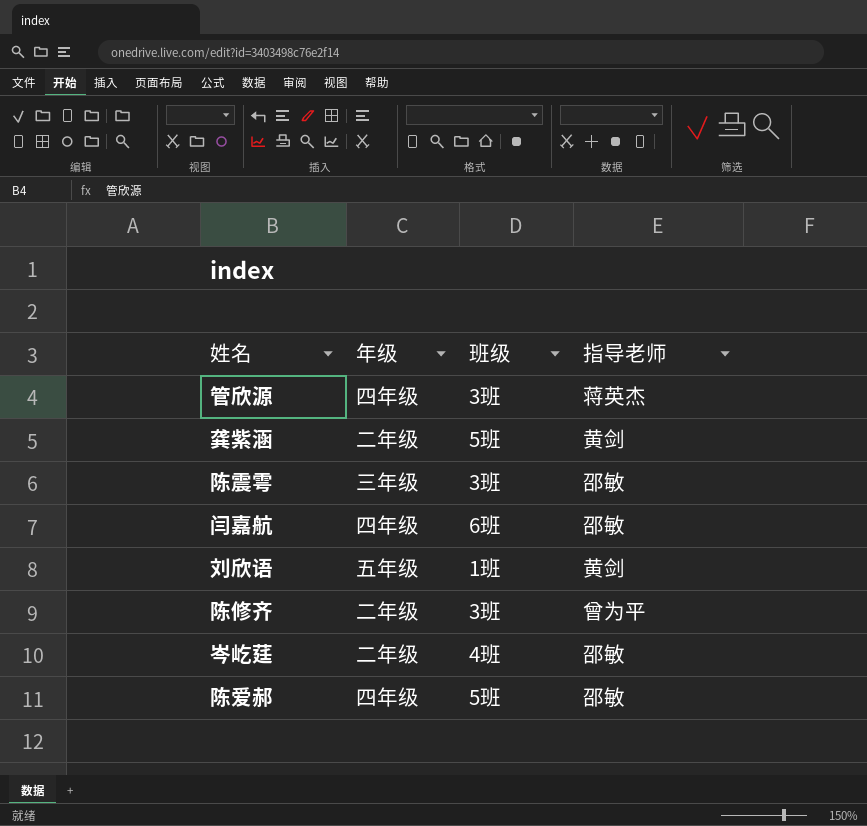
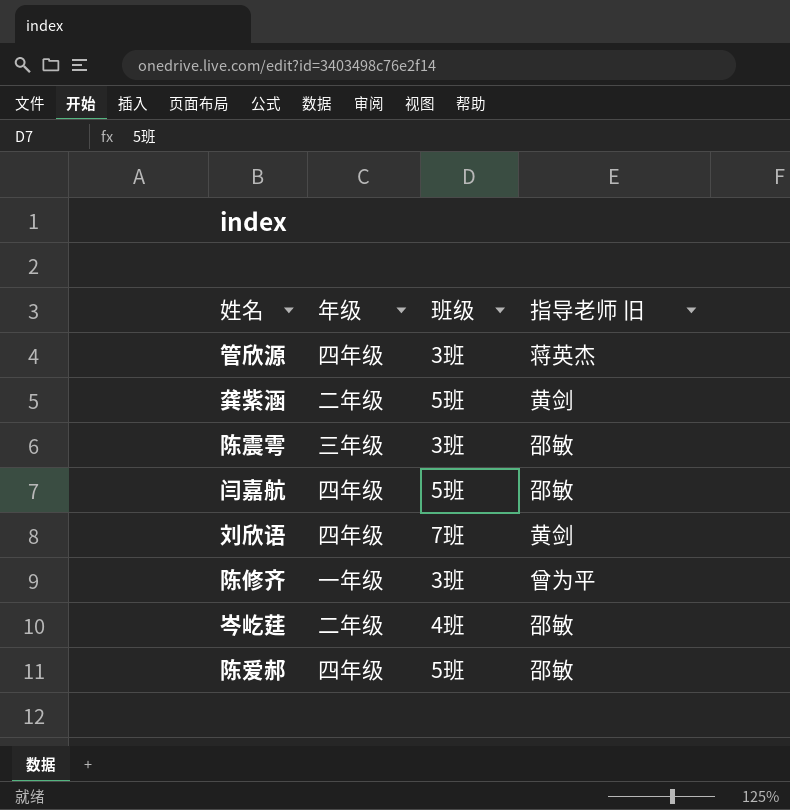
column name: 指导老师 -> 指导老师 旧
闫嘉航 | 班级: 6班 -> 5班
刘欣语 | 年级: 五年级 -> 四年级
刘欣语 | 班级: 1班 -> 7班
陈修齐 | 年级: 二年级 -> 一年级

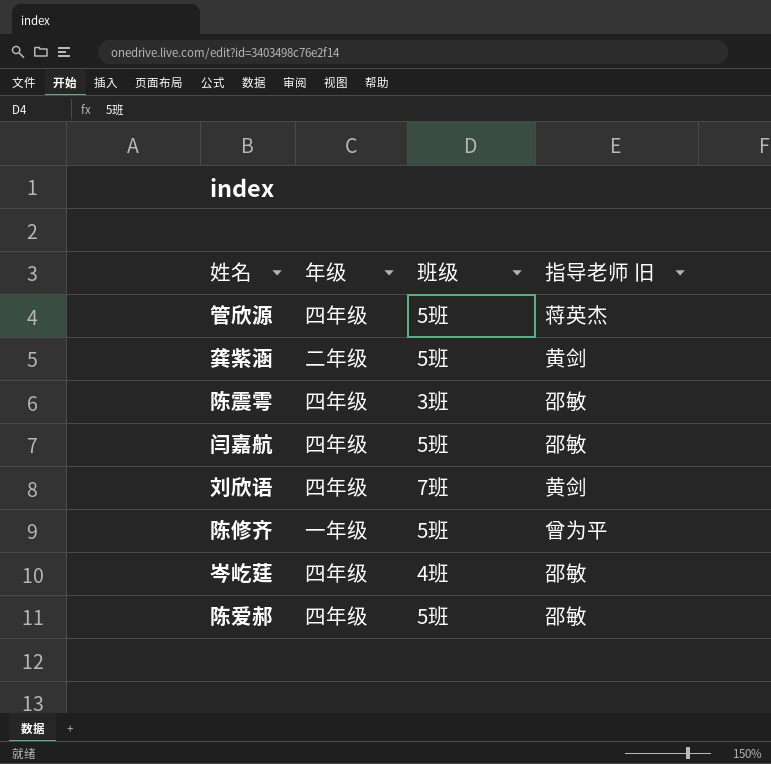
管欣源 | 班级: 3班 -> 5班
陈震雩 | 年级: 三年级 -> 四年级
陈修齐 | 班级: 3班 -> 5班
岑屹莛 | 年级: 二年级 -> 四年级

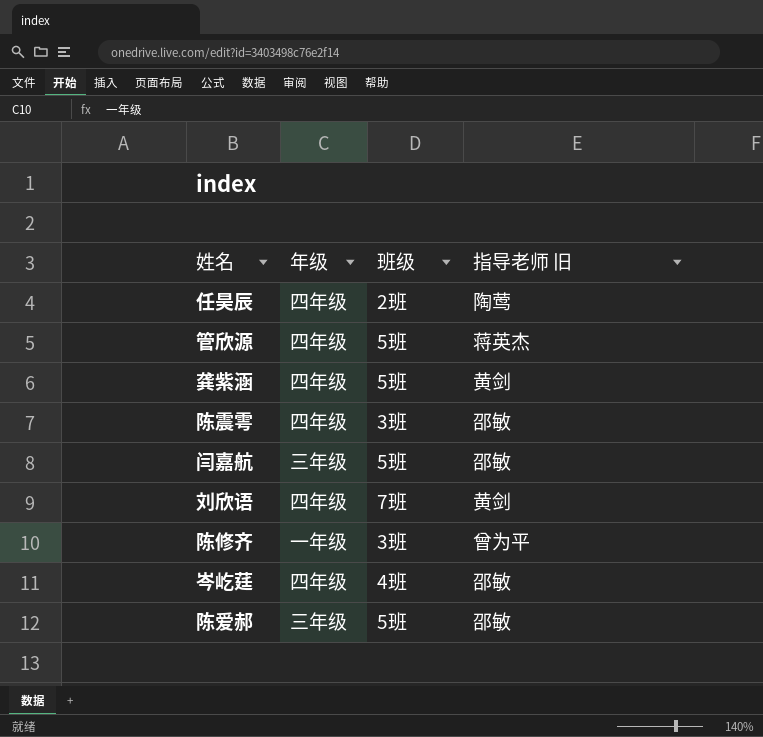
row 任昊辰: none -> 四年级 | 2班 | 陶莺
龚紫涵 | 年级: 二年级 -> 四年级
闫嘉航 | 年级: 四年级 -> 三年级
陈修齐 | 班级: 5班 -> 3班
陈爱郝 | 年级: 四年级 -> 三年级

